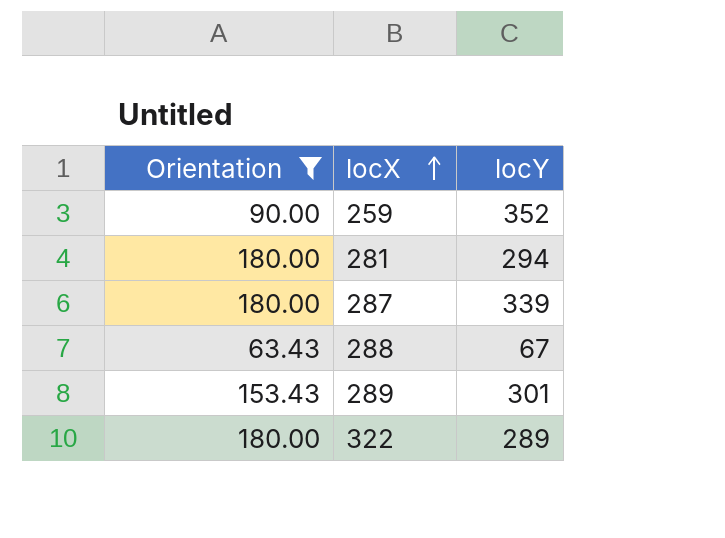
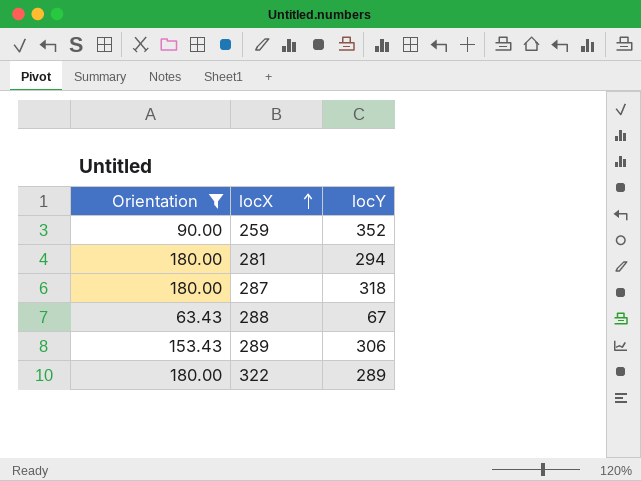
287 | locY: 339 -> 318
289 | locY: 301 -> 306

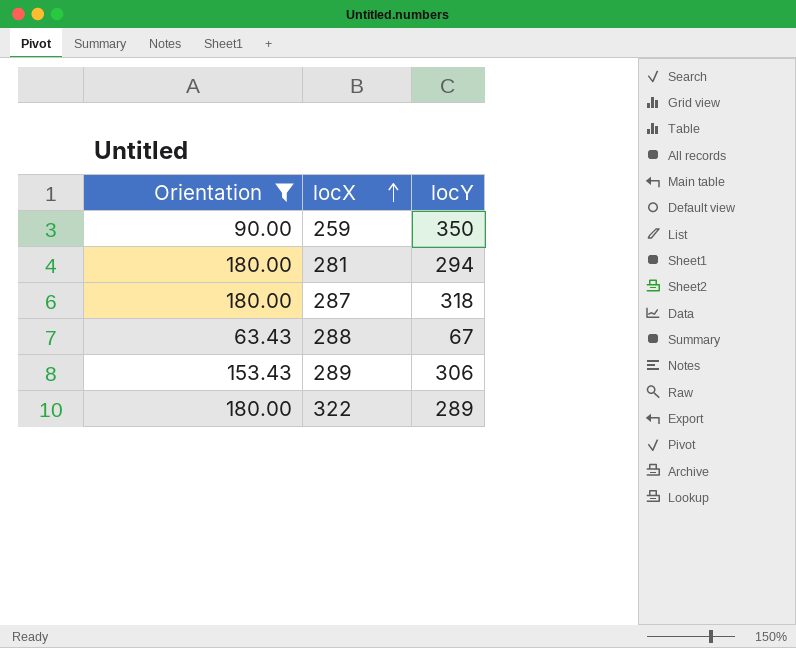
259 | locY: 352 -> 350

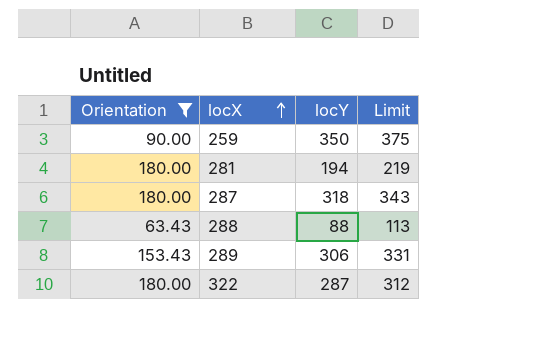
column Limit | formula: none -> [locY] + 25
281 | locY: 294 -> 194
288 | locY: 67 -> 88
322 | locY: 289 -> 287

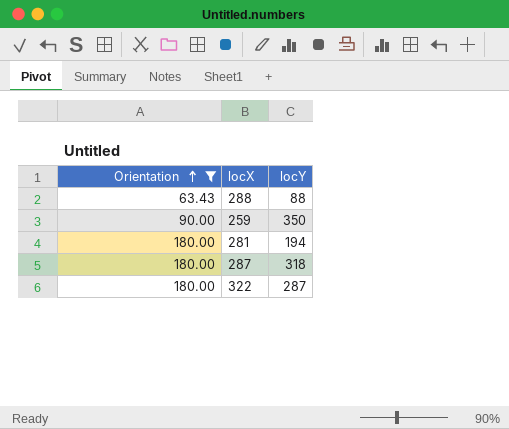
row order: locX ascending -> Orientation ascending
column Limit | formula: [locY] + 25 -> none
row 289: 153.43 | 306 | 331 -> none

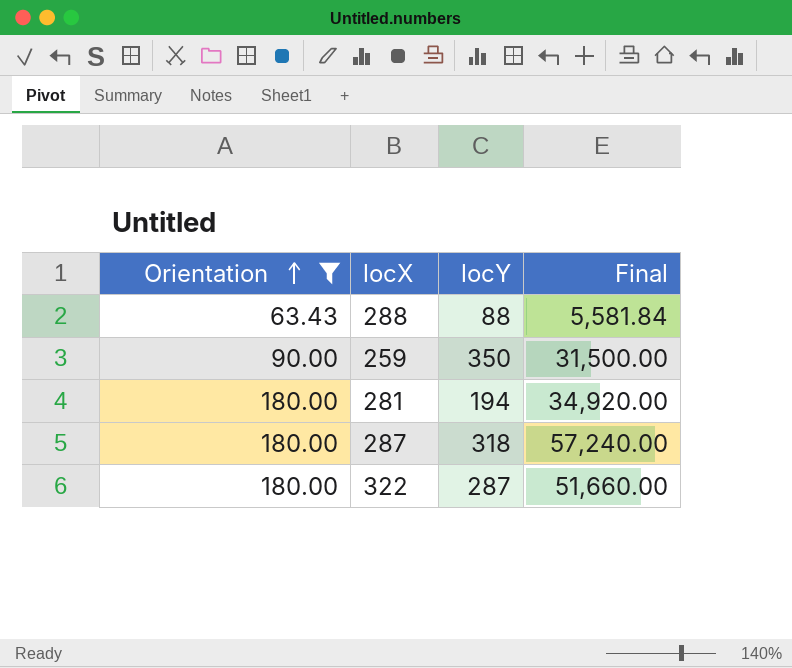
column Final | formula: none -> [Orientation] * [locY]

